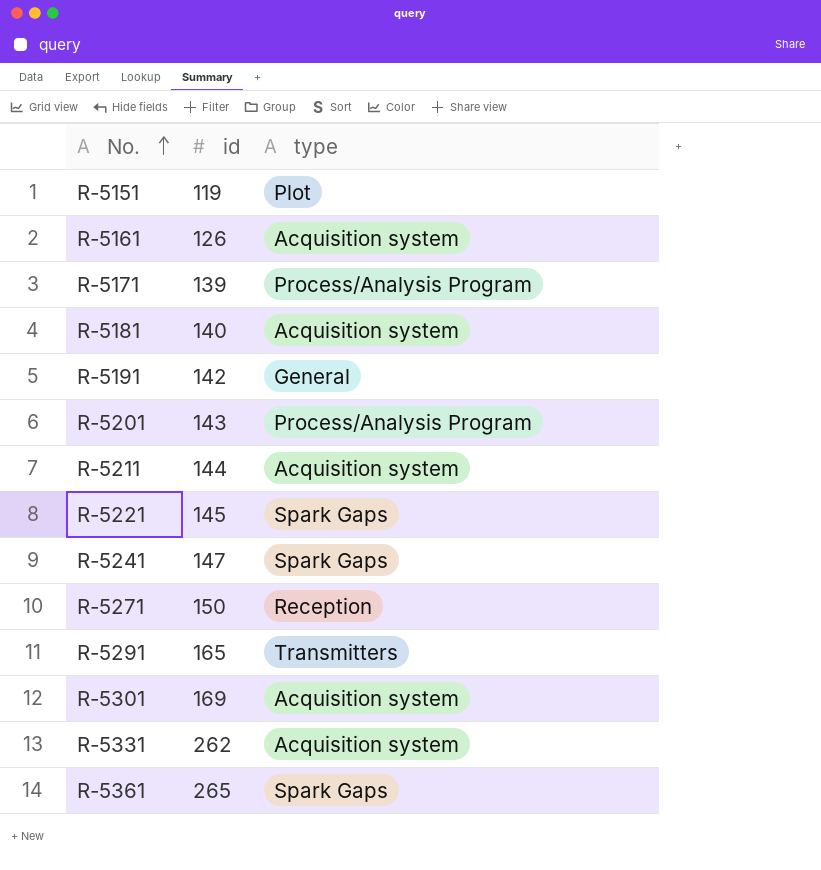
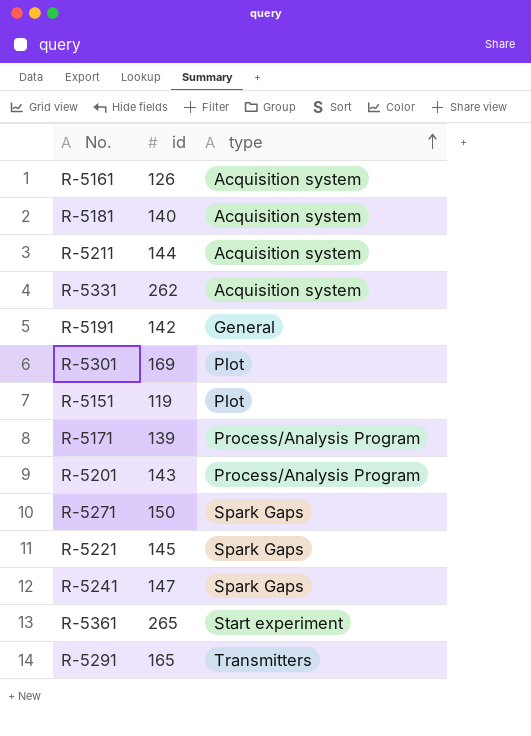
row order: No. ascending -> type ascending
R-5301 | type: Acquisition system -> Plot
R-5271 | type: Reception -> Spark Gaps
R-5361 | type: Spark Gaps -> Start experiment

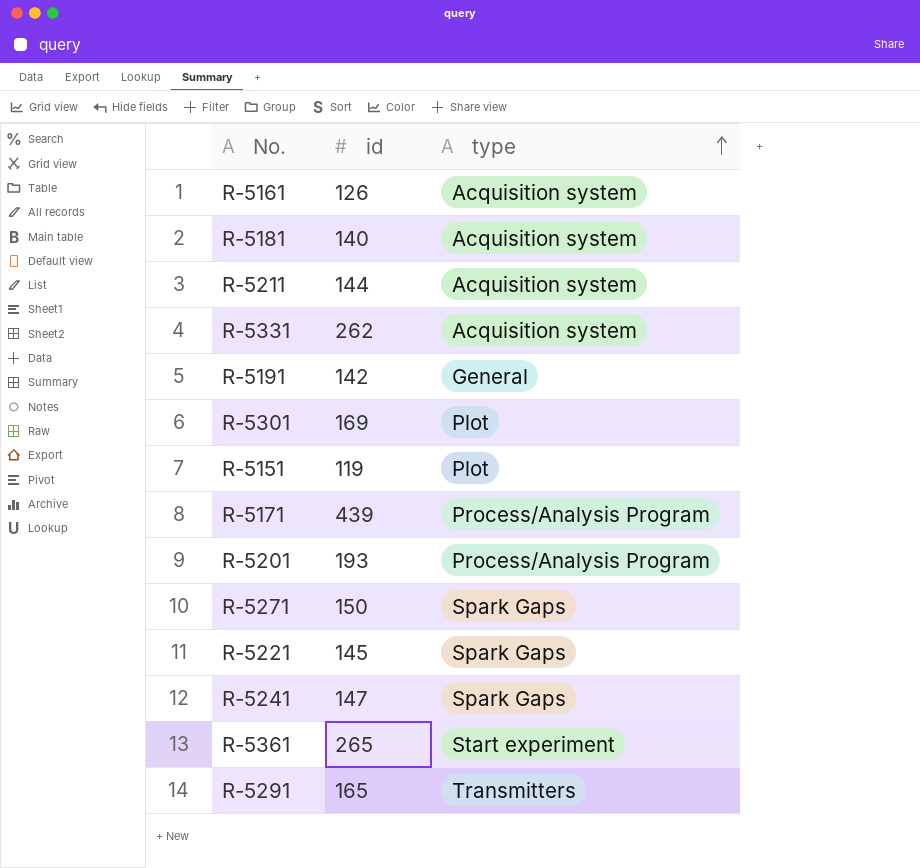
R-5171 | id: 139 -> 439
R-5201 | id: 143 -> 193

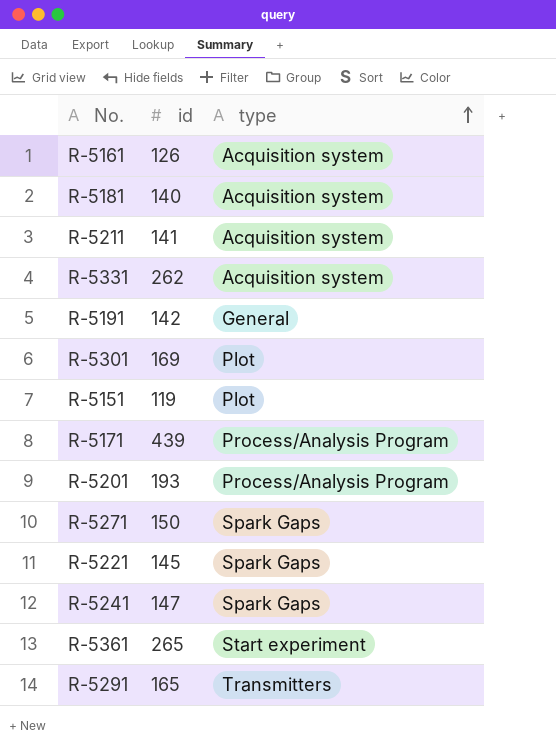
R-5211 | id: 144 -> 141

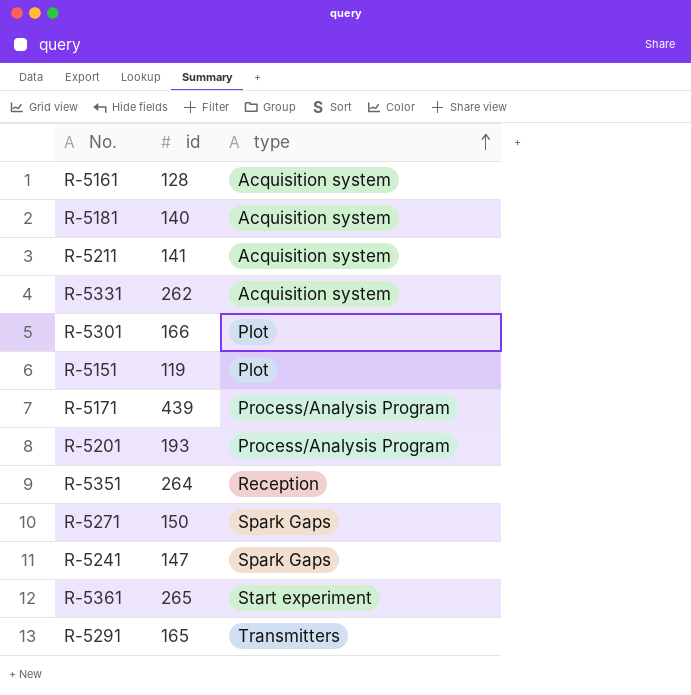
row R-5191: 142 | General -> none
row R-5221: 145 | Spark Gaps -> none
R-5161 | id: 126 -> 128
R-5301 | id: 169 -> 166
row R-5351: none -> 264 | Reception

